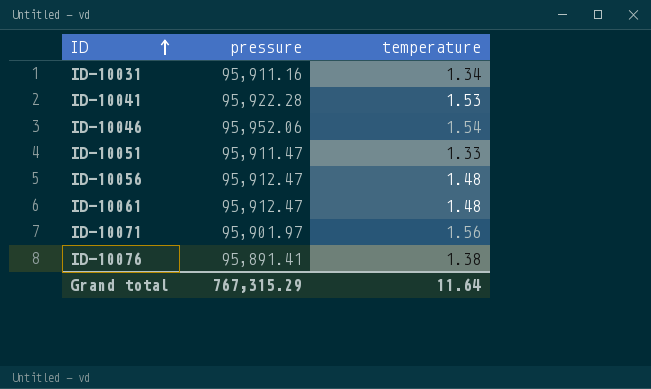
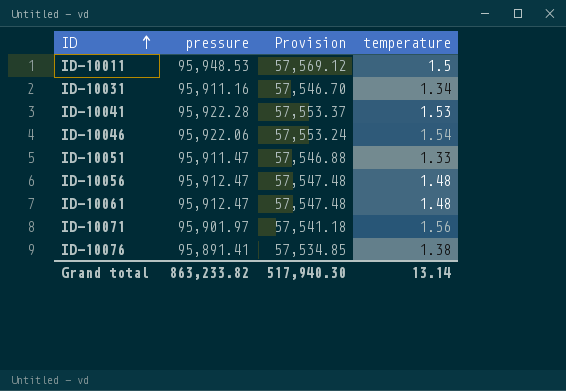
column Provision | formula: none -> [pressure] * 0.6
row ID-10011: none -> 95,948.53 | 57,569.12 | 1.5
ID-10046 | pressure: 95,952.06 -> 95,922.06
Grand total | pressure: 767,315.29 -> 863,233.82
Grand total | temperature: 11.64 -> 13.14

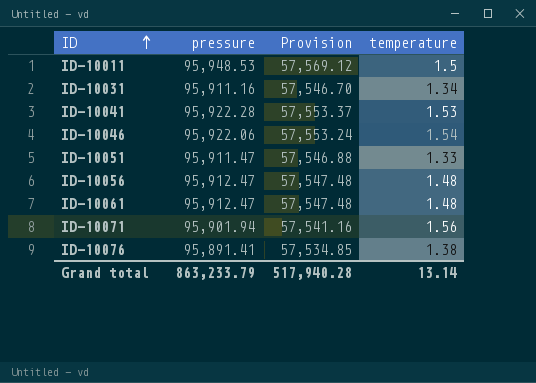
ID-10071 | pressure: 95,901.97 -> 95,901.94
ID-10071 | Provision: 57,541.18 -> 57,541.16
Grand total | pressure: 863,233.82 -> 863,233.79
Grand total | Provision: 517,940.30 -> 517,940.28

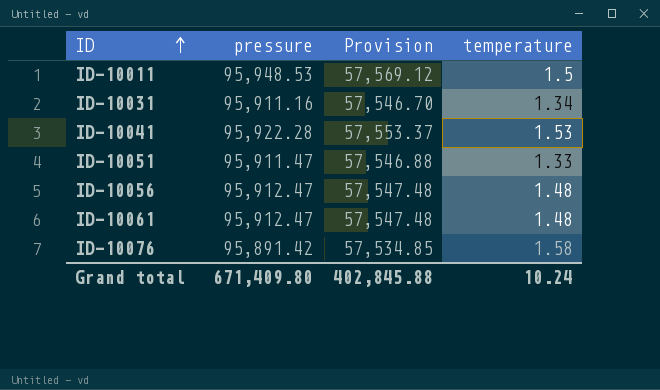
row ID-10046: 95,922.06 | 57,553.24 | 1.54 -> none
row ID-10071: 95,901.94 | 57,541.16 | 1.56 -> none
ID-10076 | pressure: 95,891.41 -> 95,891.42
ID-10076 | temperature: 1.38 -> 1.58
Grand total | pressure: 863,233.79 -> 671,409.80
Grand total | Provision: 517,940.28 -> 402,845.88
Grand total | temperature: 13.14 -> 10.24

